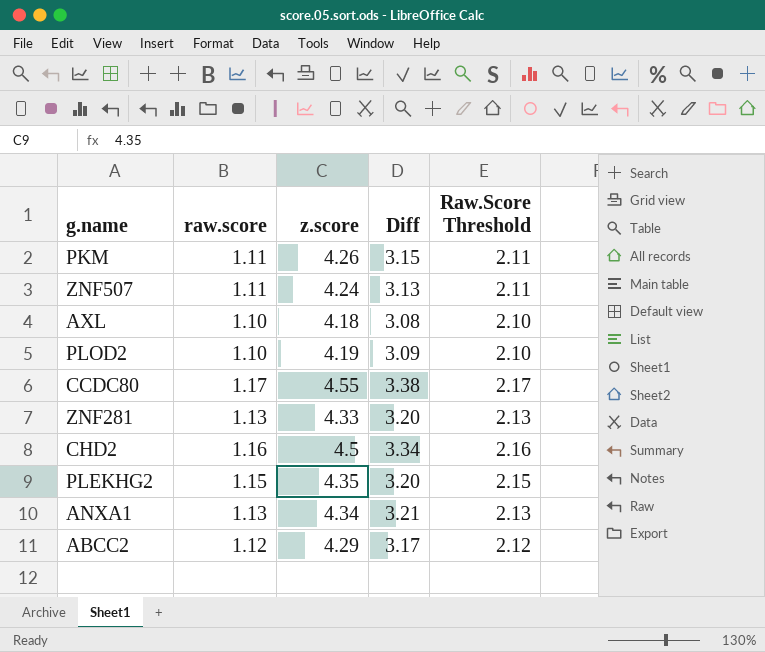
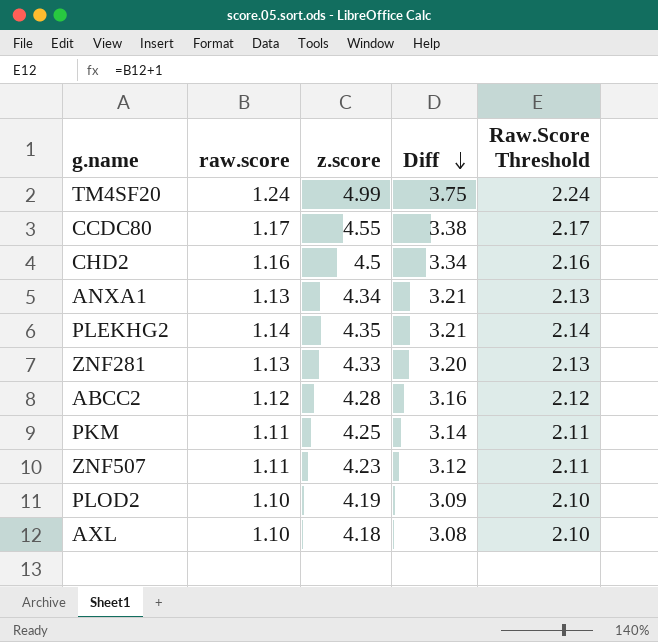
row order: none -> Diff descending
row TM4SF20: none -> 1.24 | 4.99 | 3.75 | 2.24
PLEKHG2 | raw.score: 1.15 -> 1.14
PLEKHG2 | Diff: 3.20 -> 3.21
PLEKHG2 | Raw.Score Threshold: 2.15 -> 2.14
ABCC2 | z.score: 4.29 -> 4.28
ABCC2 | Diff: 3.17 -> 3.16
PKM | z.score: 4.26 -> 4.25
PKM | Diff: 3.15 -> 3.14
ZNF507 | z.score: 4.24 -> 4.23
ZNF507 | Diff: 3.13 -> 3.12

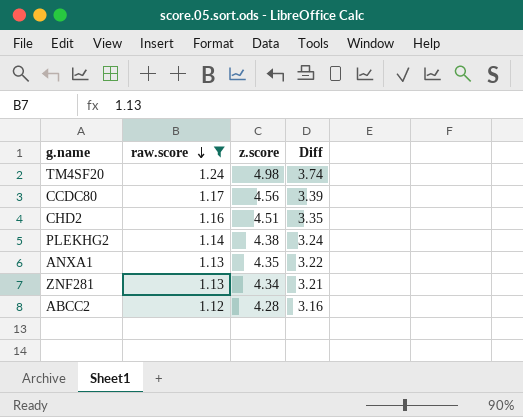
filter: none -> raw.score >= 1.12
row order: Diff descending -> raw.score descending
column Raw.Score Threshold | formula: [raw.score] + 1 -> none
TM4SF20 | z.score: 4.99 -> 4.98
TM4SF20 | Diff: 3.75 -> 3.74
CCDC80 | z.score: 4.55 -> 4.56
CCDC80 | Diff: 3.38 -> 3.39
CHD2 | z.score: 4.5 -> 4.51
CHD2 | Diff: 3.34 -> 3.35
PLEKHG2 | z.score: 4.35 -> 4.38
PLEKHG2 | Diff: 3.21 -> 3.24
ANXA1 | z.score: 4.34 -> 4.35
ANXA1 | Diff: 3.21 -> 3.22
ZNF281 | z.score: 4.33 -> 4.34
ZNF281 | Diff: 3.20 -> 3.21

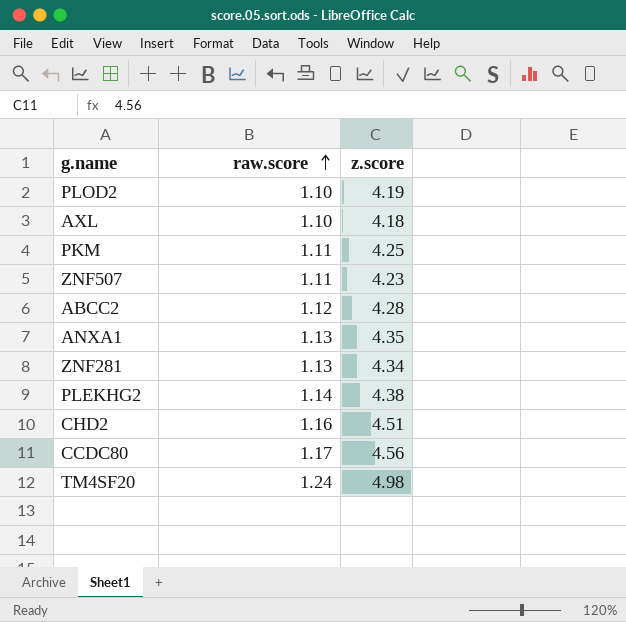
filter: raw.score >= 1.12 -> none
row order: raw.score descending -> raw.score ascending
column Diff | formula: [z.score] - [raw.score] -> none

